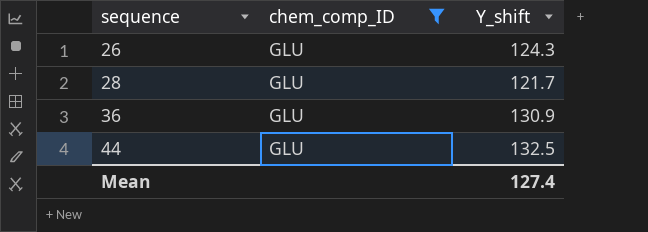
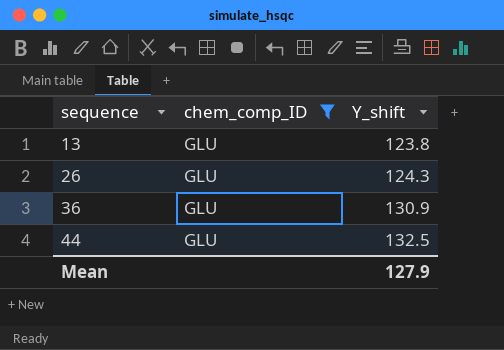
row 28: GLU | 121.7 -> none
row 13: none -> GLU | 123.8
Mean | Y_shift: 127.4 -> 127.9

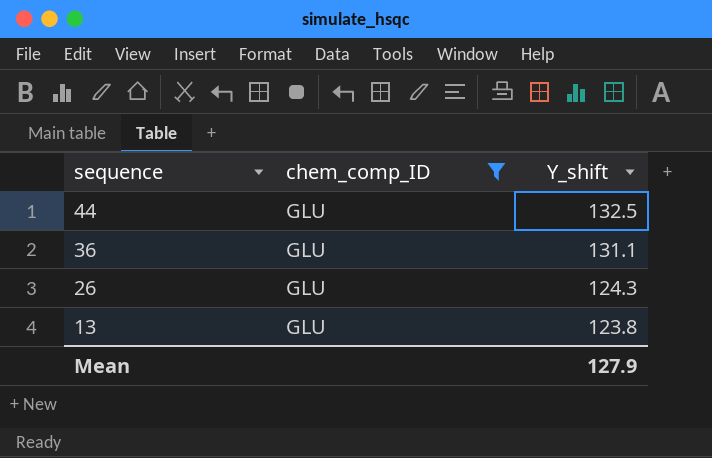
row order: sequence ascending -> sequence descending
36 | Y_shift: 130.9 -> 131.1

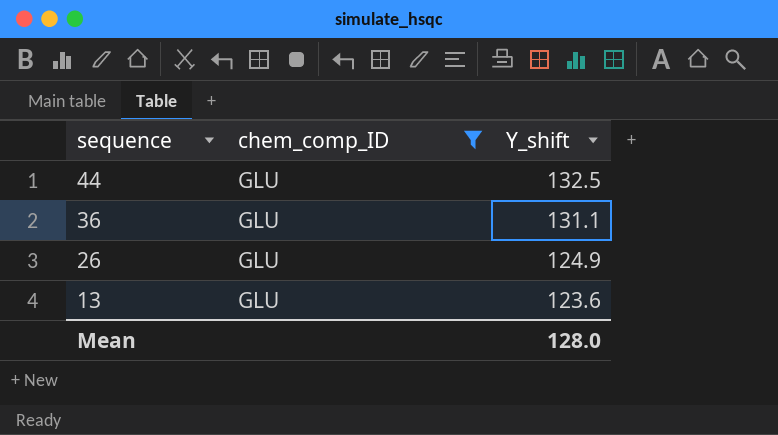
26 | Y_shift: 124.3 -> 124.9
13 | Y_shift: 123.8 -> 123.6
Mean | Y_shift: 127.9 -> 128.0

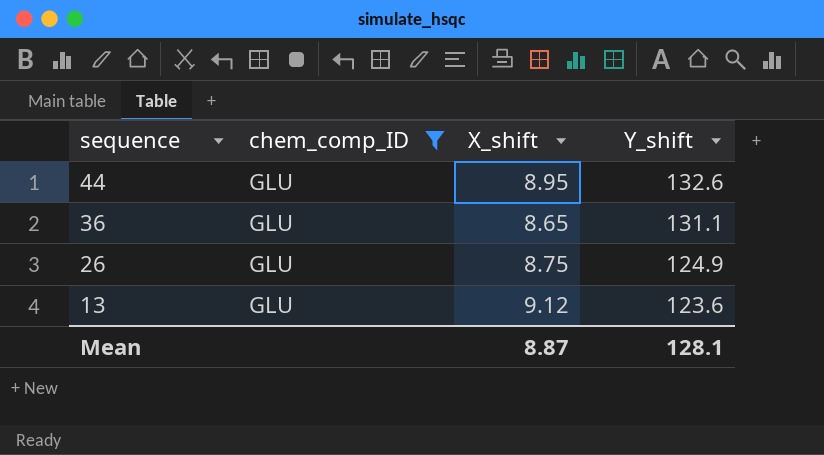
column X_shift | position: none -> 3
44 | Y_shift: 132.5 -> 132.6
Mean | Y_shift: 128.0 -> 128.1

